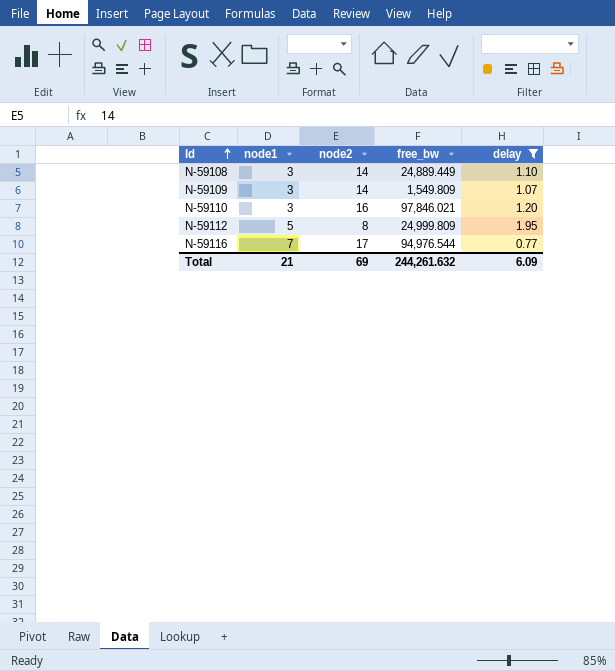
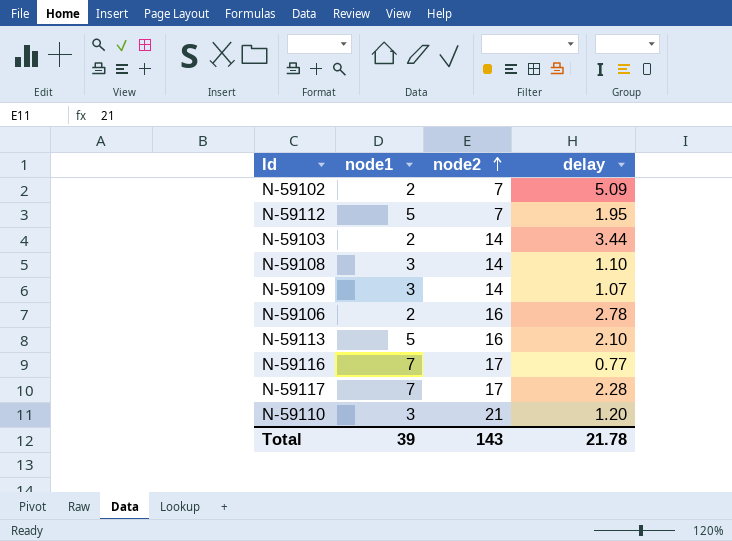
filter: delay <= 1.95 -> none
row order: Id ascending -> node2 ascending
column free_bw | position: 4 -> none
N-59112 | node2: 8 -> 7
N-59110 | node2: 16 -> 21
Total | node1: 21 -> 39
Total | node2: 69 -> 143
Total | delay: 6.09 -> 21.78

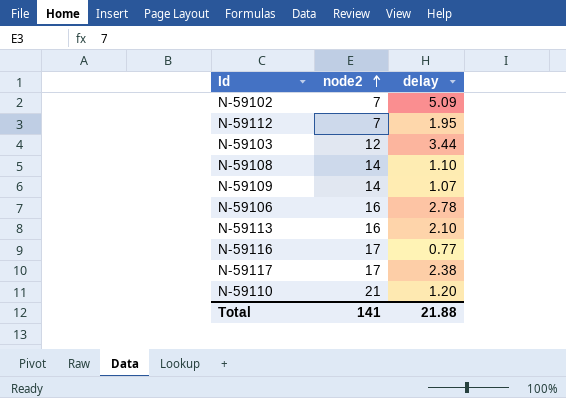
column node1 | position: 2 -> none
N-59103 | node2: 14 -> 12
N-59117 | delay: 2.28 -> 2.38
Total | node2: 143 -> 141
Total | delay: 21.78 -> 21.88

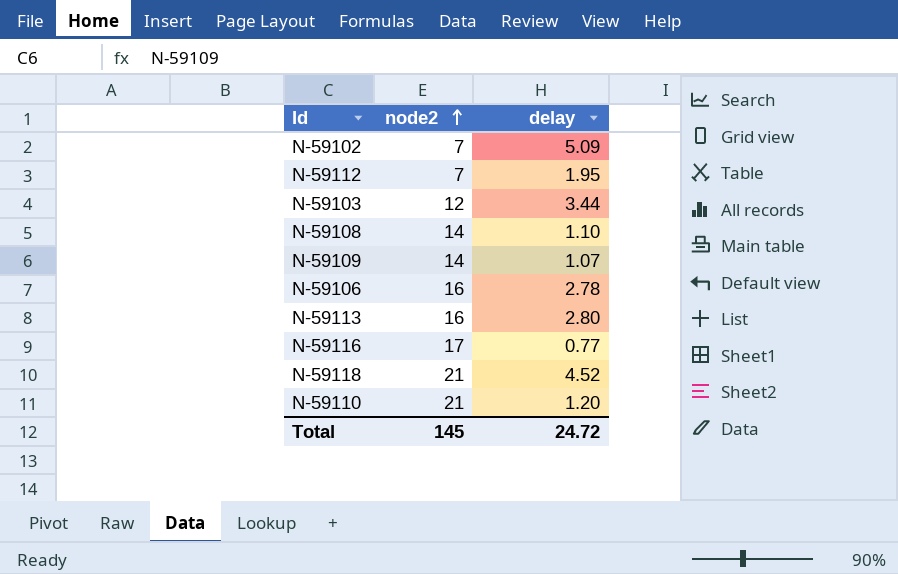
row N-59117: 17 | 2.38 -> none
N-59113 | delay: 2.10 -> 2.80
row N-59118: none -> 21 | 4.52
Total | node2: 141 -> 145
Total | delay: 21.88 -> 24.72

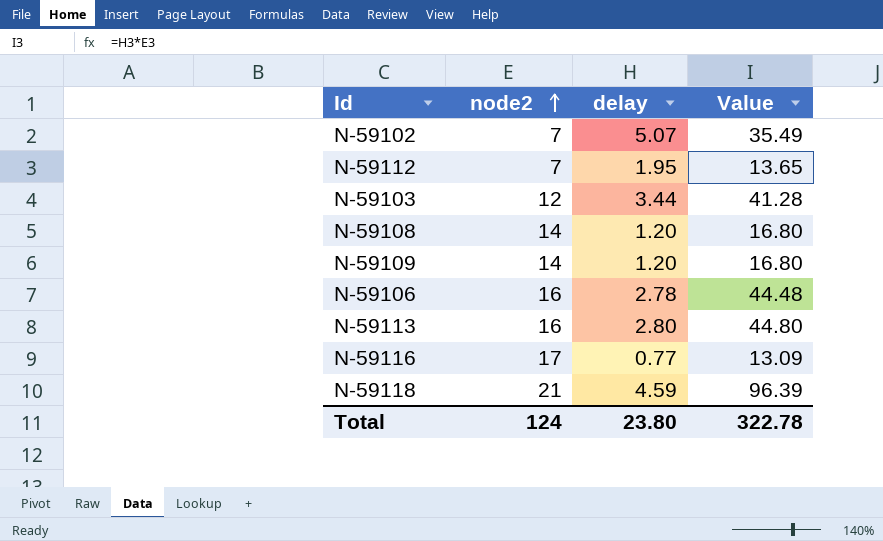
column Value | formula: none -> [node2] * [delay]
row N-59110: 21 | 1.20 -> none
N-59102 | delay: 5.09 -> 5.07
N-59108 | delay: 1.10 -> 1.20
N-59109 | delay: 1.07 -> 1.20
N-59118 | delay: 4.52 -> 4.59
Total | node2: 145 -> 124
Total | delay: 24.72 -> 23.80

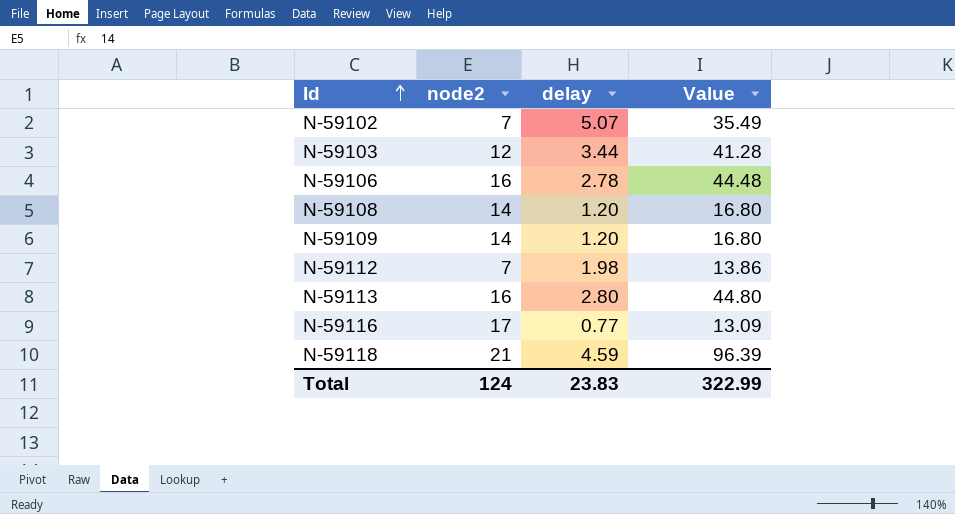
row order: node2 ascending -> Id ascending
N-59112 | delay: 1.95 -> 1.98
N-59112 | Value: 13.65 -> 13.86
Total | delay: 23.80 -> 23.83
Total | Value: 322.78 -> 322.99

